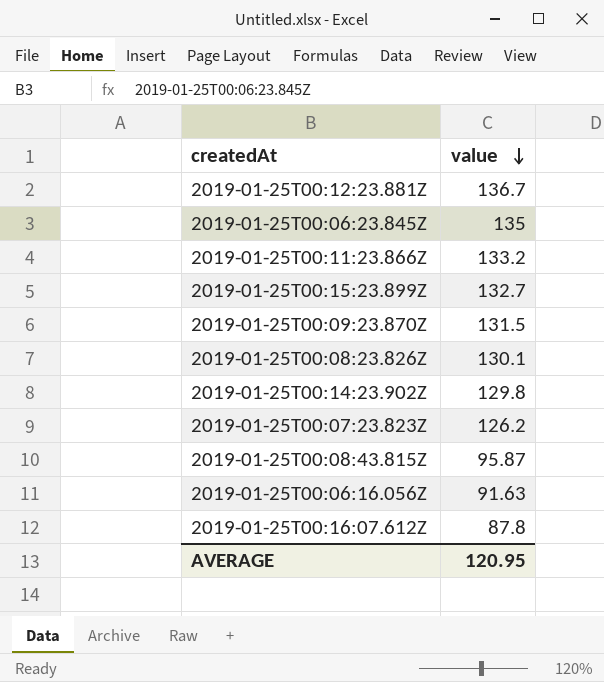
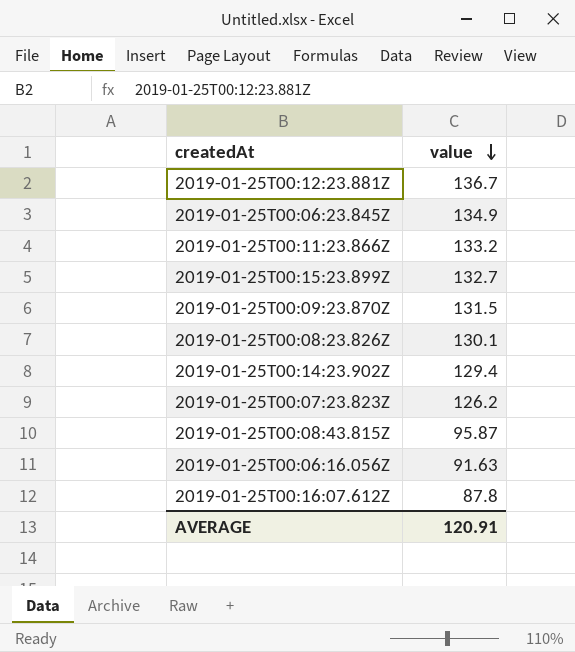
2019-01-25T00:06:23.845Z | value: 135 -> 134.9
2019-01-25T00:14:23.902Z | value: 129.8 -> 129.4
AVERAGE | value: 120.95 -> 120.91

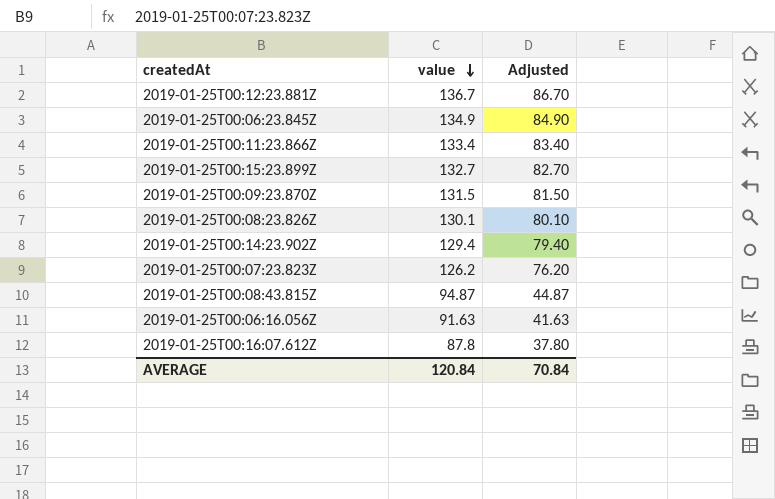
column Adjusted | formula: none -> [value] - 50
2019-01-25T00:11:23.866Z | value: 133.2 -> 133.4
2019-01-25T00:08:43.815Z | value: 95.87 -> 94.87
AVERAGE | value: 120.91 -> 120.84

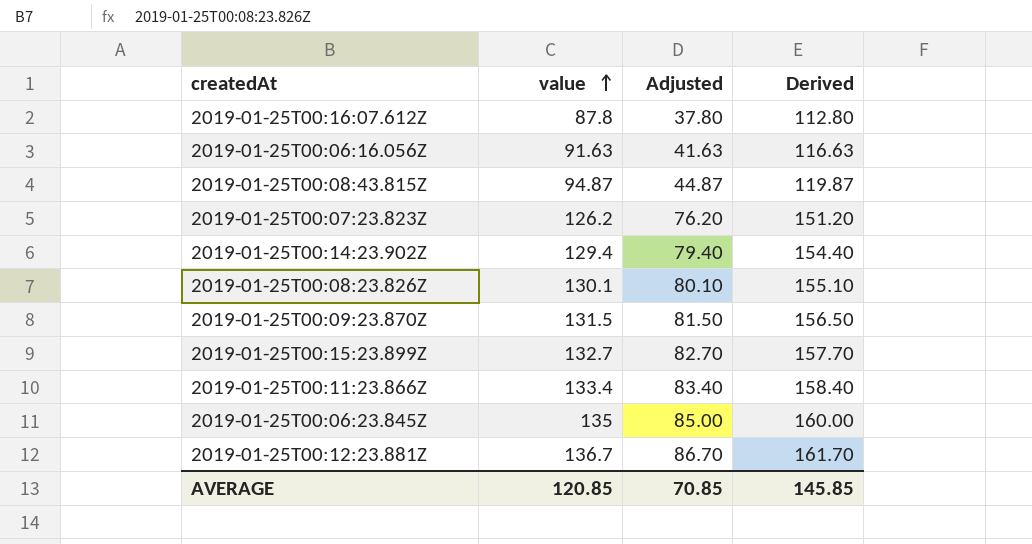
row order: value descending -> value ascending
column Derived | formula: none -> [value] + 25
2019-01-25T00:06:23.845Z | value: 134.9 -> 135
2019-01-25T00:06:23.845Z | Adjusted: 84.90 -> 85.00
AVERAGE | value: 120.84 -> 120.85
AVERAGE | Adjusted: 70.84 -> 70.85

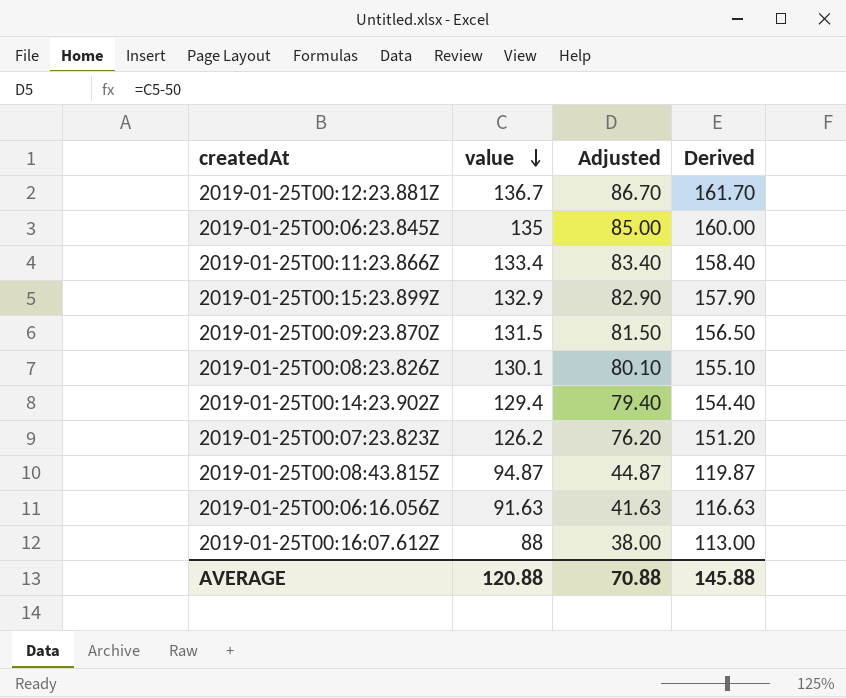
row order: value ascending -> value descending
2019-01-25T00:15:23.899Z | value: 132.7 -> 132.9
2019-01-25T00:15:23.899Z | Adjusted: 82.70 -> 82.90
2019-01-25T00:15:23.899Z | Derived: 157.70 -> 157.90
2019-01-25T00:16:07.612Z | value: 87.8 -> 88
2019-01-25T00:16:07.612Z | Adjusted: 37.80 -> 38.00
2019-01-25T00:16:07.612Z | Derived: 112.80 -> 113.00
AVERAGE | value: 120.85 -> 120.88
AVERAGE | Adjusted: 70.85 -> 70.88
AVERAGE | Derived: 145.85 -> 145.88

